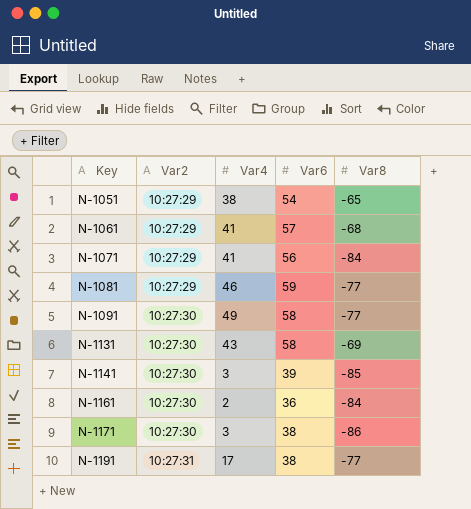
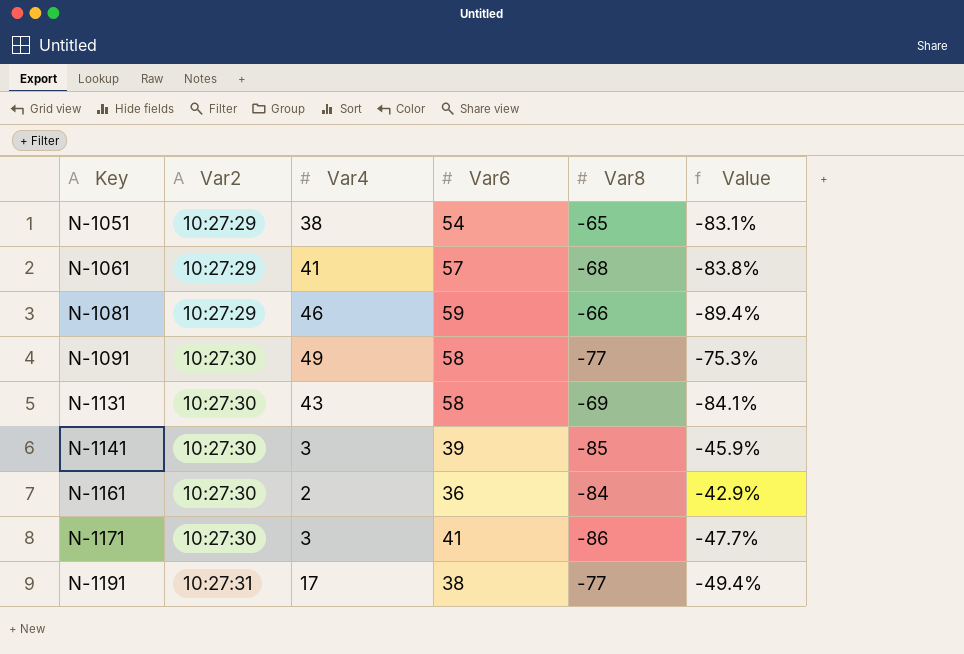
column Value | formula: none -> [Var6] / [Var8]
row N-1071: 10:27:29 | 41 | 56 | -84 -> none
N-1081 | Var8: -77 -> -66
N-1171 | Var6: 38 -> 41

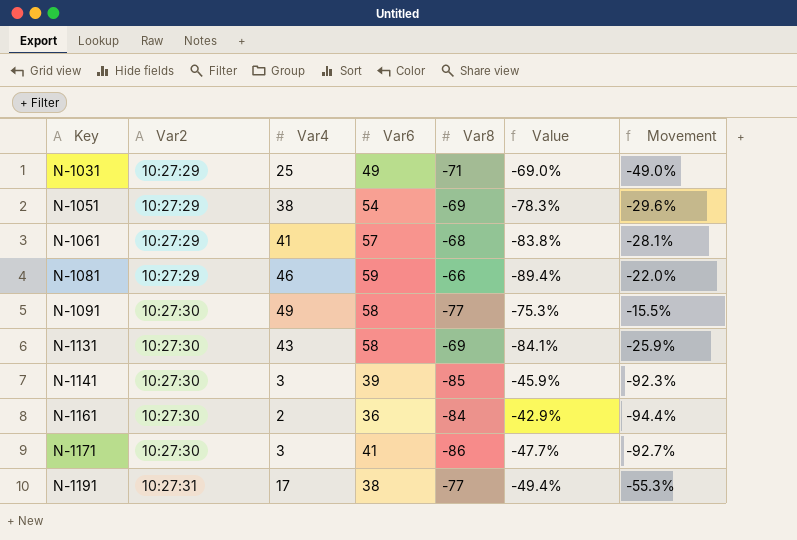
column Movement | formula: none -> ([Var4] - [Var6]) / [Var6]
row N-1031: none -> 10:27:29 | 25 | 49 | -71 | -69.0% | -49.0%
N-1051 | Var8: -65 -> -69
N-1051 | Value: -83.1% -> -78.3%

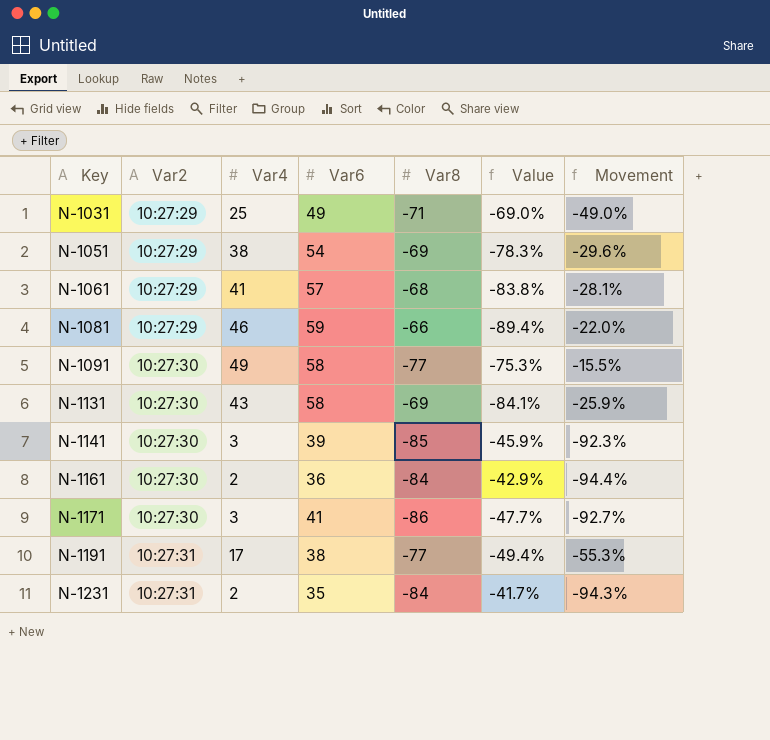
row N-1231: none -> 10:27:31 | 2 | 35 | -84 | -41.7% | -94.3%

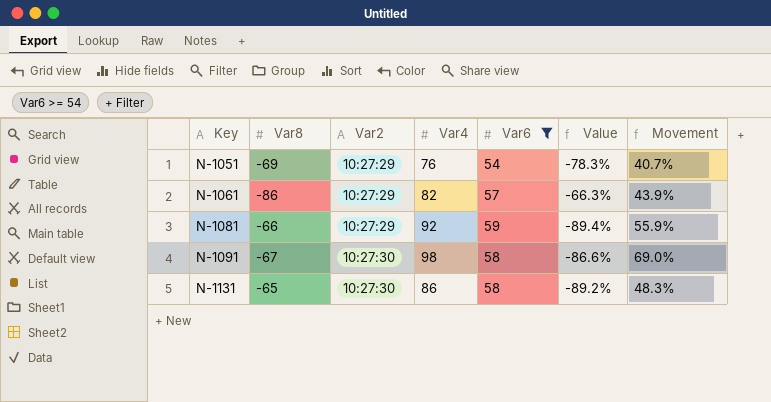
filter: none -> Var6 >= 54
column Var8 | position: 5 -> 2
N-1051 | Var4: 38 -> 76
N-1051 | Movement: -29.6% -> 40.7%
N-1061 | Var8: -68 -> -86
N-1061 | Var4: 41 -> 82
N-1061 | Value: -83.8% -> -66.3%
N-1061 | Movement: -28.1% -> 43.9%
N-1081 | Var4: 46 -> 92
N-1081 | Movement: -22.0% -> 55.9%
N-1091 | Var8: -77 -> -67
N-1091 | Var4: 49 -> 98
N-1091 | Value: -75.3% -> -86.6%
N-1091 | Movement: -15.5% -> 69.0%
N-1131 | Var8: -69 -> -65
N-1131 | Var4: 43 -> 86
N-1131 | Value: -84.1% -> -89.2%
N-1131 | Movement: -25.9% -> 48.3%

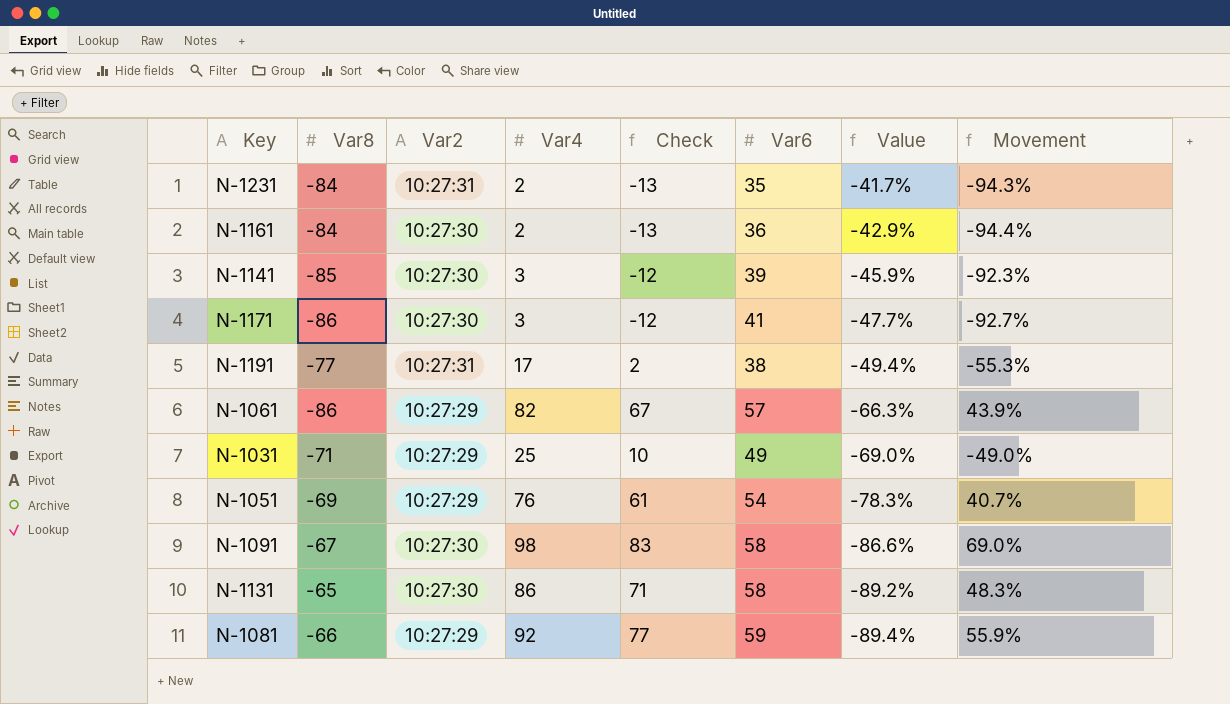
filter: Var6 >= 54 -> none
row order: Key ascending -> Value descending
column Check | formula: none -> [Var4] - 15

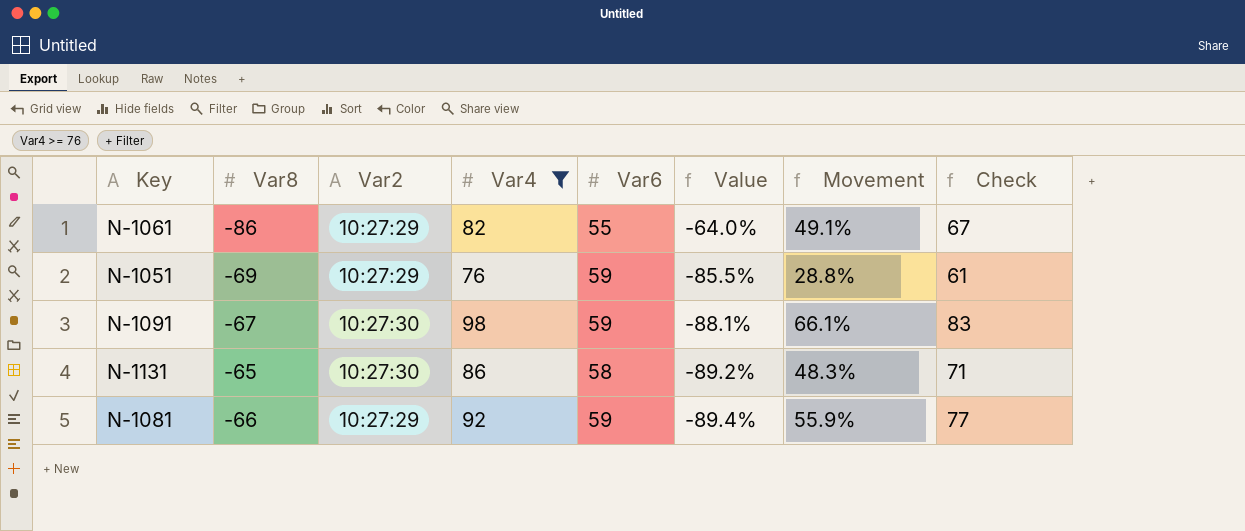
filter: none -> Var4 >= 76
column Check | position: 5 -> 8
N-1061 | Var6: 57 -> 55
N-1061 | Value: -66.3% -> -64.0%
N-1061 | Movement: 43.9% -> 49.1%
N-1051 | Var6: 54 -> 59
N-1051 | Value: -78.3% -> -85.5%
N-1051 | Movement: 40.7% -> 28.8%
N-1091 | Var6: 58 -> 59
N-1091 | Value: -86.6% -> -88.1%
N-1091 | Movement: 69.0% -> 66.1%

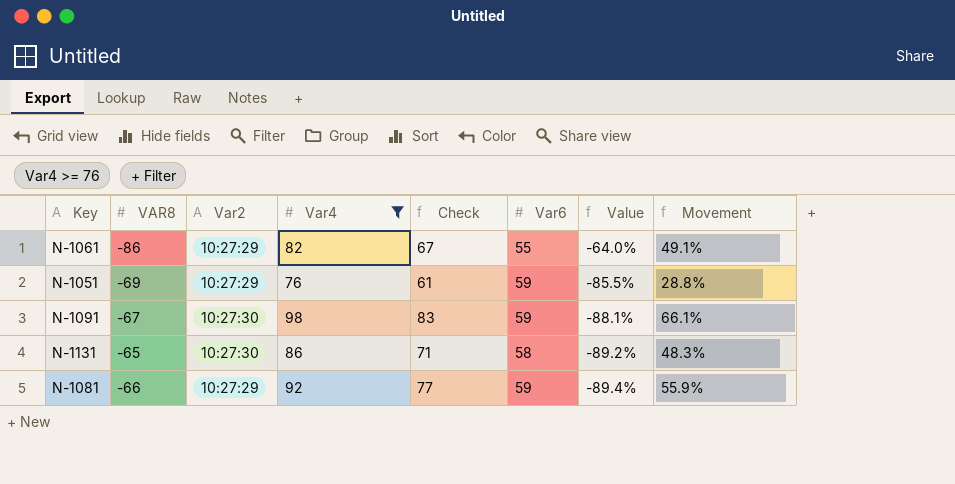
column name: Var8 -> VAR8
column Check | position: 8 -> 5

